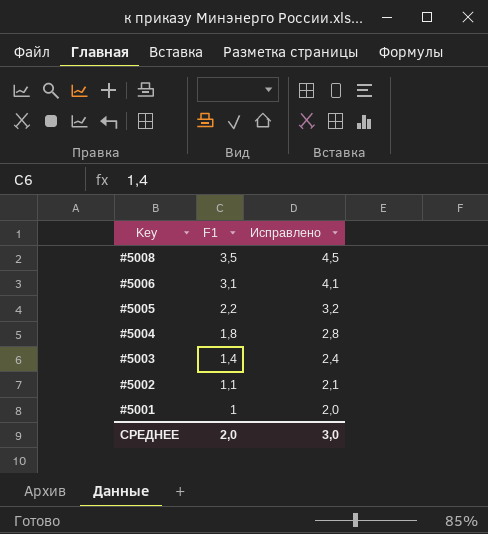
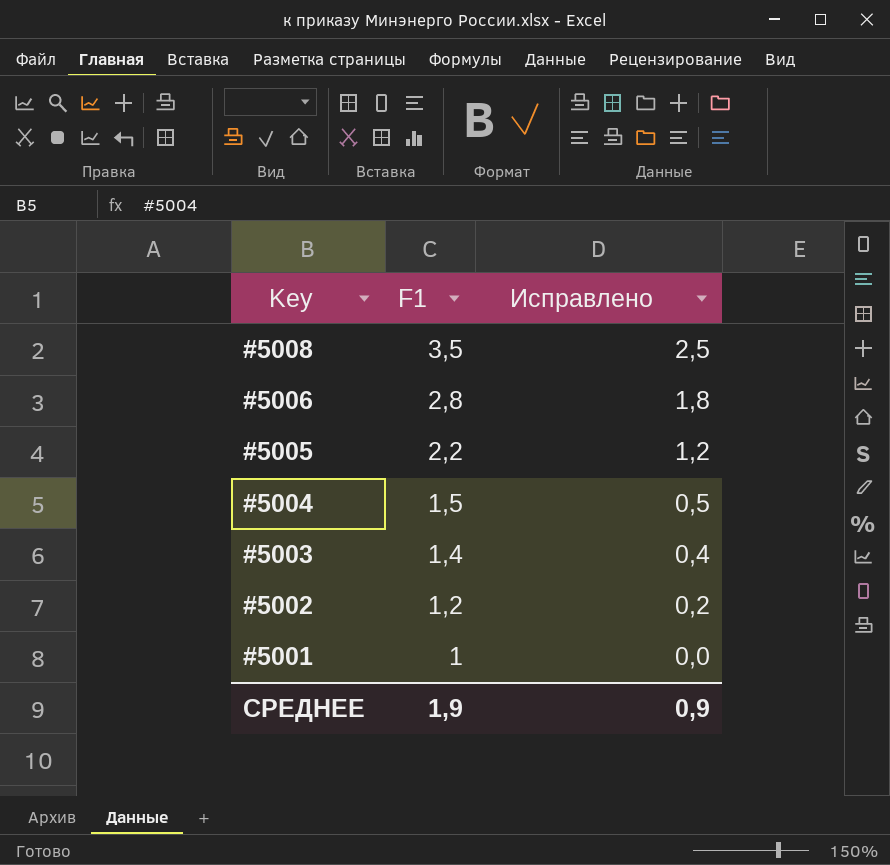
column Исправлено | formula: [F1] + 1 -> [F1] - 1
#5006 | F1: 3,1 -> 2,8
#5004 | F1: 1,8 -> 1,5
#5002 | F1: 1,1 -> 1,2
СРЕДНЕЕ | F1: 2,0 -> 1,9
СРЕДНЕЕ | Исправлено: 3,0 -> 0,9

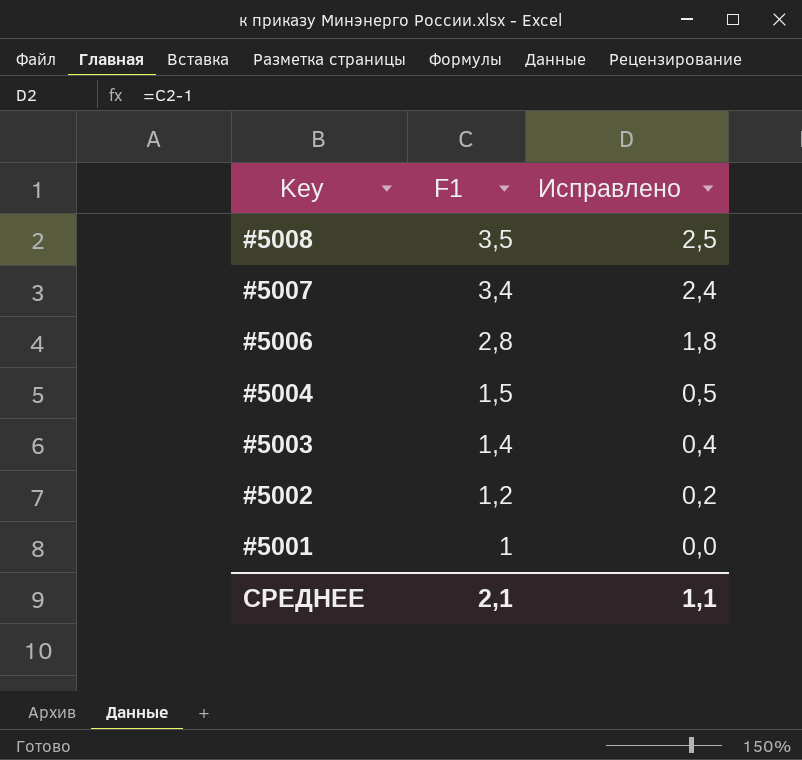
row #5005: 2,2 | 1,2 -> none
row #5007: none -> 3,4 | 2,4
СРЕДНЕЕ | F1: 1,9 -> 2,1
СРЕДНЕЕ | Исправлено: 0,9 -> 1,1

